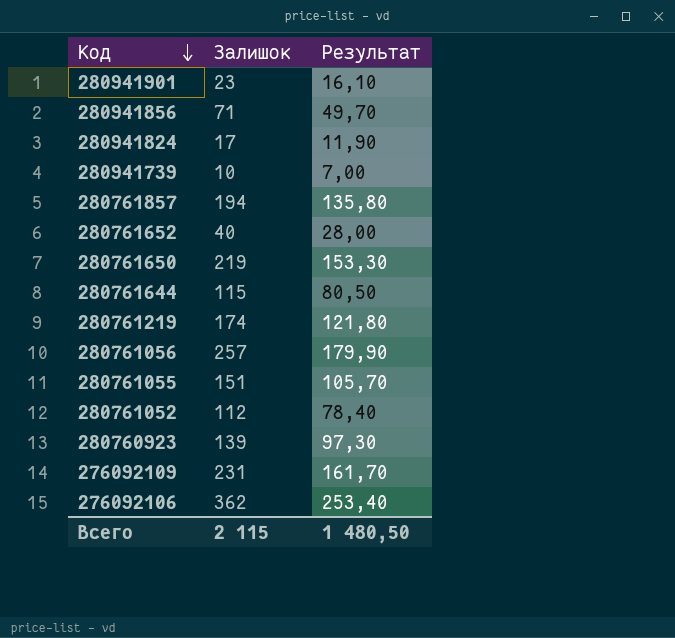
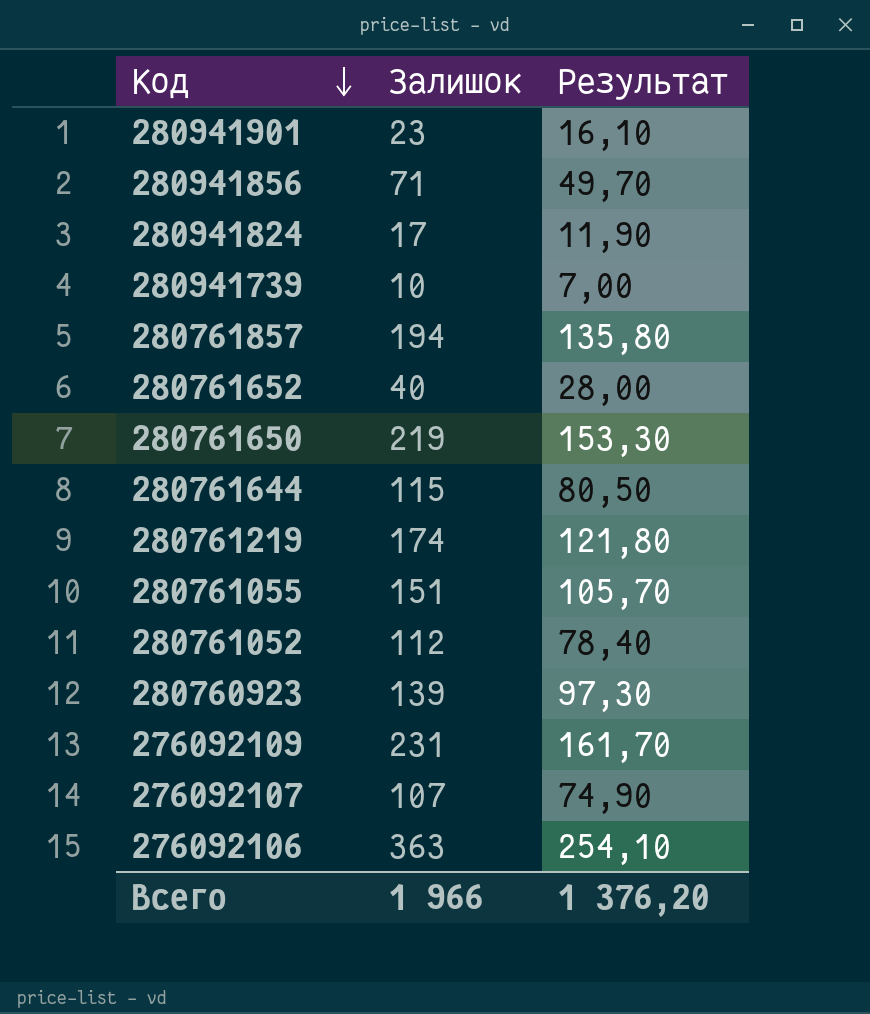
row 280761056: 257 | 179,90 -> none
row 276092107: none -> 107 | 74,90
276092106 | Залишок: 362 -> 363
276092106 | Результат: 253,40 -> 254,10
Всего | Залишок: 2 115 -> 1 966
Всего | Результат: 1 480,50 -> 1 376,20

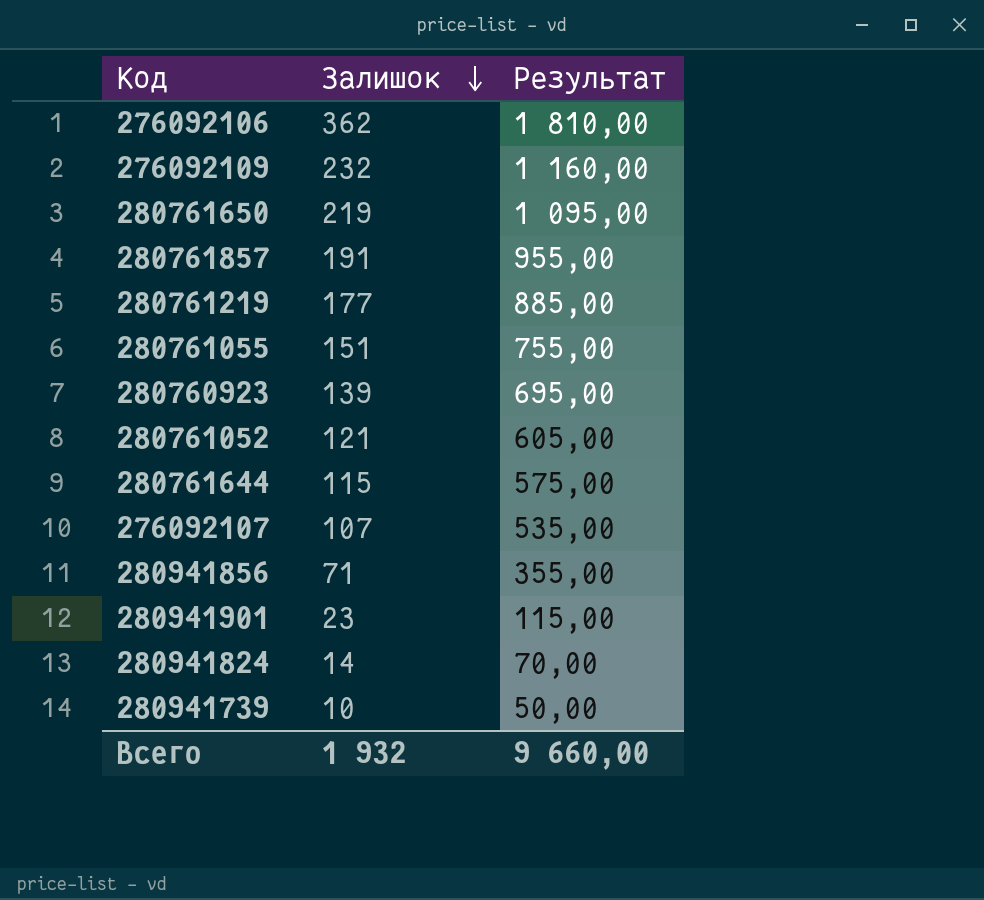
row order: Код descending -> Залишок descending
column Результат | formula: [Залишок] * 0,7 -> [Залишок] * 5
row 280761652: 40 | 28,00 -> none
276092106 | Залишок: 363 -> 362
276092109 | Залишок: 231 -> 232
280761857 | Залишок: 194 -> 191
280761219 | Залишок: 174 -> 177
280761052 | Залишок: 112 -> 121
280941824 | Залишок: 17 -> 14
Всего | Залишок: 1 966 -> 1 932
Всего | Результат: 1 376,20 -> 9 660,00

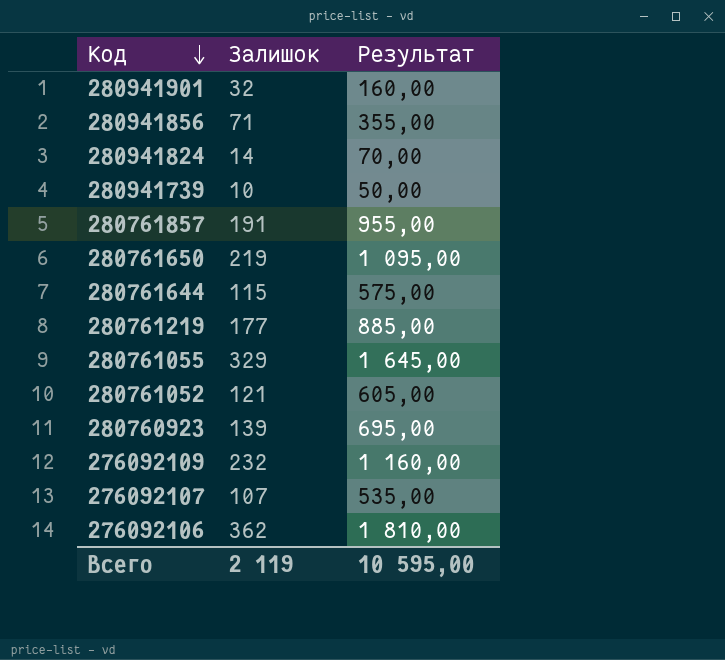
row order: Залишок descending -> Код descending
280941901 | Залишок: 23 -> 32
280941901 | Результат: 115,00 -> 160,00
280761055 | Залишок: 151 -> 329
280761055 | Результат: 755,00 -> 1 645,00
Всего | Залишок: 1 932 -> 2 119
Всего | Результат: 9 660,00 -> 10 595,00

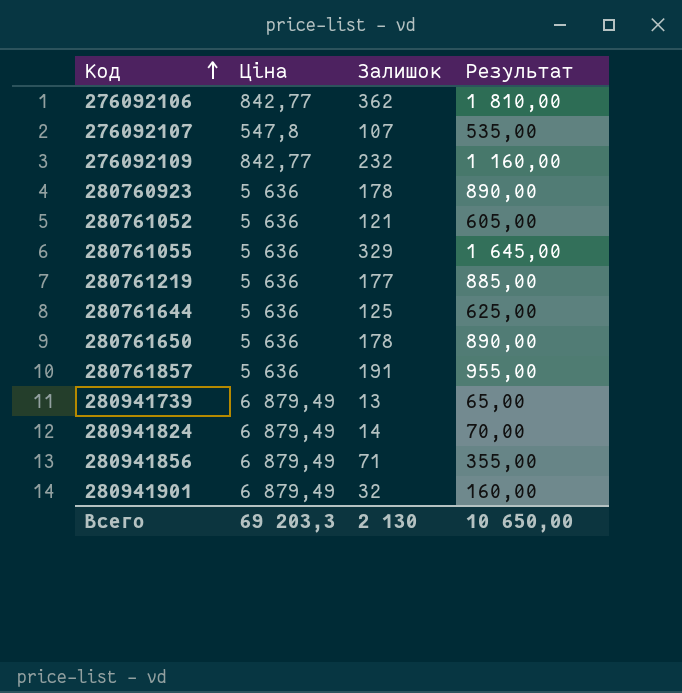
row order: Код descending -> Код ascending
column Ціна | position: none -> 2
280760923 | Залишок: 139 -> 178
280760923 | Результат: 695,00 -> 890,00
280761644 | Залишок: 115 -> 125
280761644 | Результат: 575,00 -> 625,00
280761650 | Залишок: 219 -> 178
280761650 | Результат: 1 095,00 -> 890,00
280941739 | Залишок: 10 -> 13
280941739 | Результат: 50,00 -> 65,00
Всего | Залишок: 2 119 -> 2 130
Всего | Результат: 10 595,00 -> 10 650,00

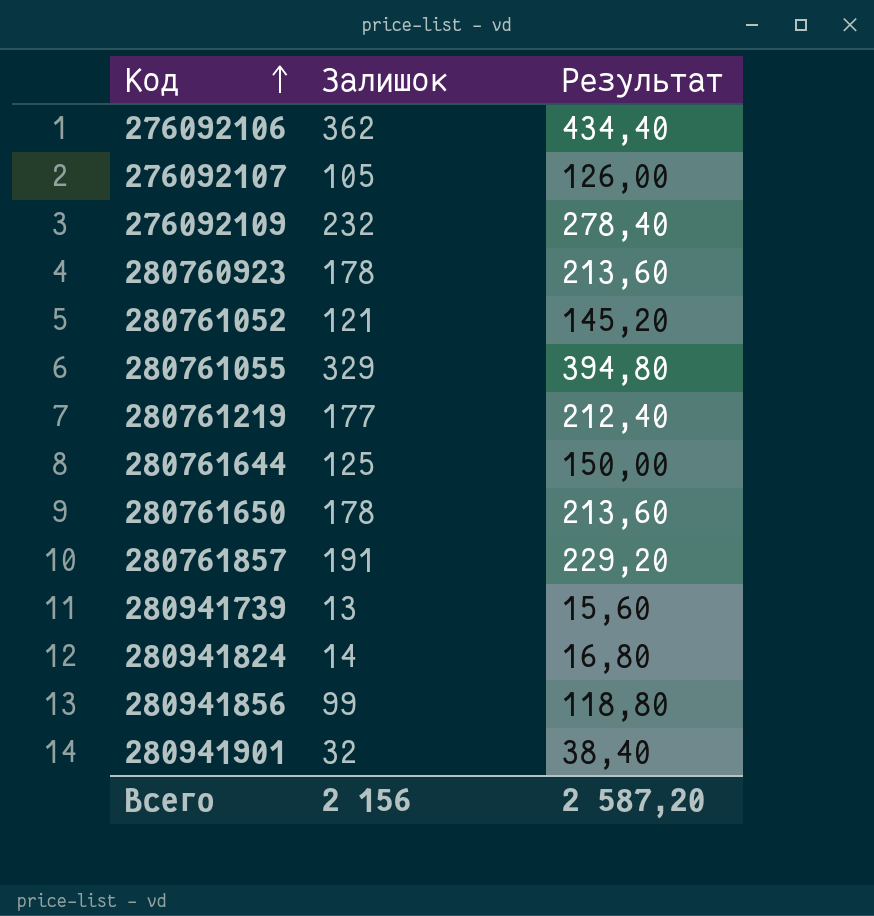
column Ціна | position: 2 -> none
column Результат | formula: [Залишок] * 5 -> [Залишок] * 1,2
276092107 | Залишок: 107 -> 105
280941856 | Залишок: 71 -> 99
Всего | Залишок: 2 130 -> 2 156
Всего | Результат: 10 650,00 -> 2 587,20

